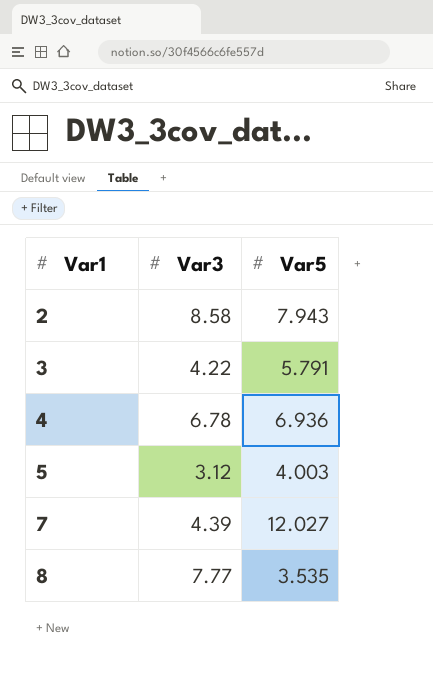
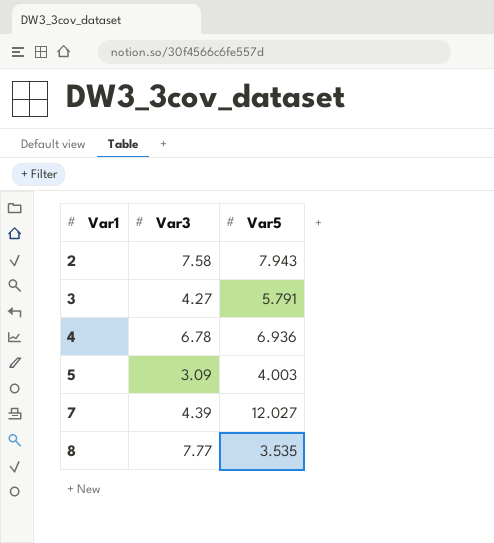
2 | Var3: 8.58 -> 7.58
3 | Var3: 4.22 -> 4.27
5 | Var3: 3.12 -> 3.09

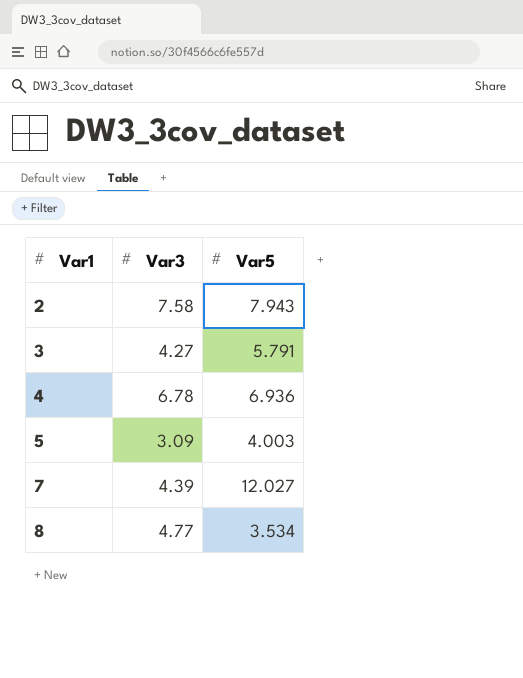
8 | Var3: 7.77 -> 4.77
8 | Var5: 3.535 -> 3.534

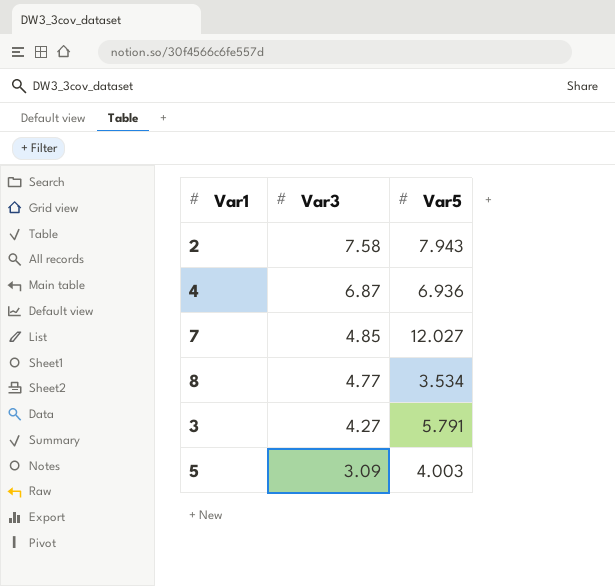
row order: Var1 ascending -> Var3 descending
4 | Var3: 6.78 -> 6.87
7 | Var3: 4.39 -> 4.85

